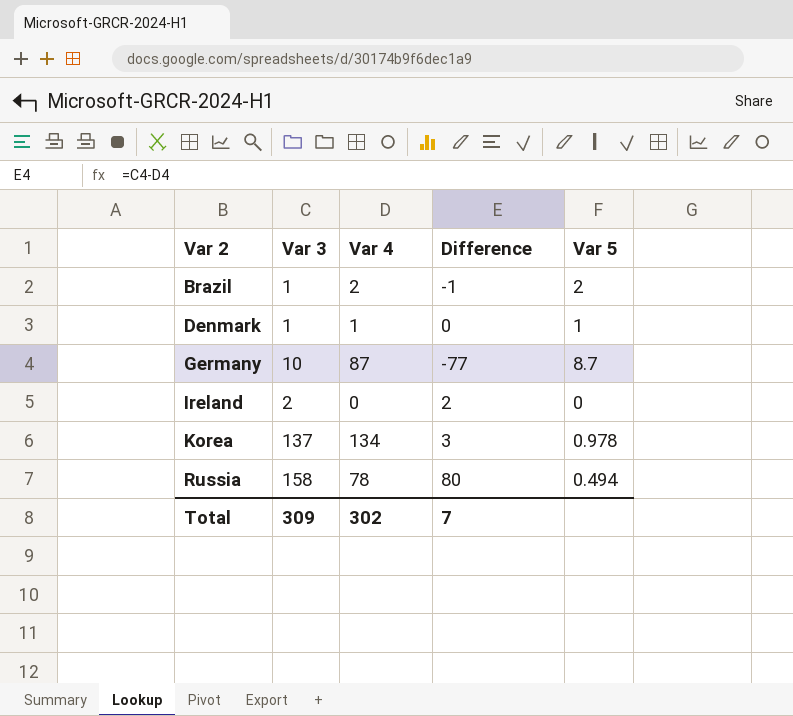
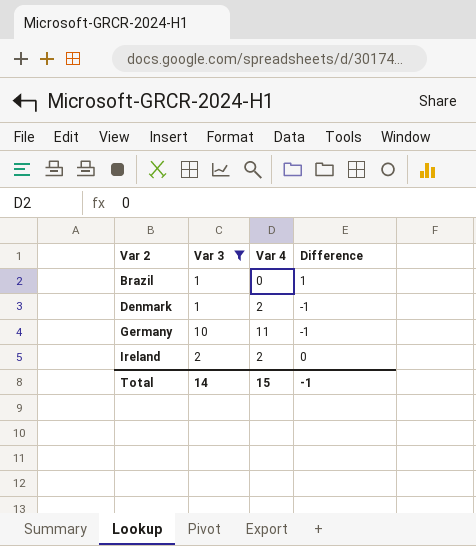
filter: none -> Var 3 <= 10
column Var 5 | formula: [Var 4] / [Var 3] -> none
Brazil | Var 4: 2 -> 0
Brazil | Difference: -1 -> 1
Denmark | Var 4: 1 -> 2
Denmark | Difference: 0 -> -1
Germany | Var 4: 87 -> 11
Germany | Difference: -77 -> -1
Ireland | Var 4: 0 -> 2
Ireland | Difference: 2 -> 0
Total | Var 3: 309 -> 14
Total | Var 4: 302 -> 15
Total | Difference: 7 -> -1

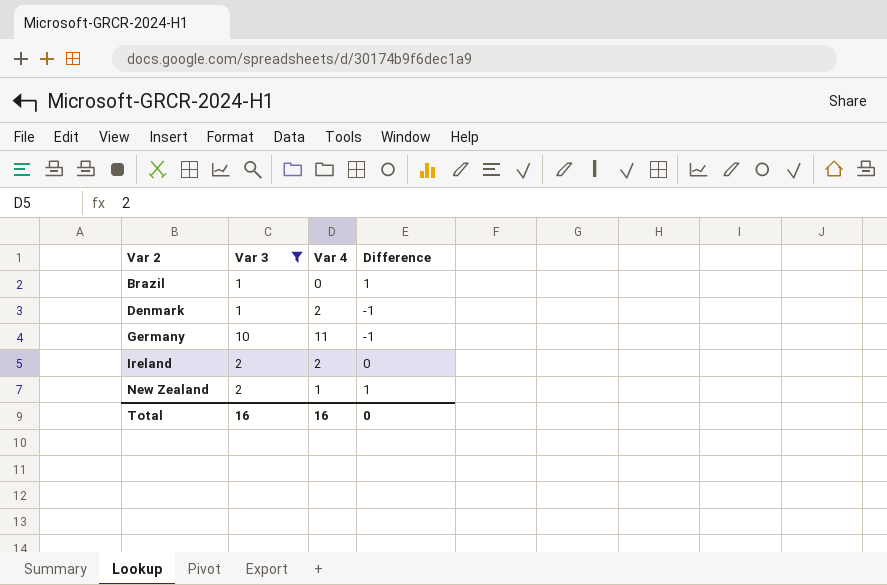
row New Zealand: none -> 2 | 1 | 1
Total | Var 3: 14 -> 16
Total | Var 4: 15 -> 16
Total | Difference: -1 -> 0

